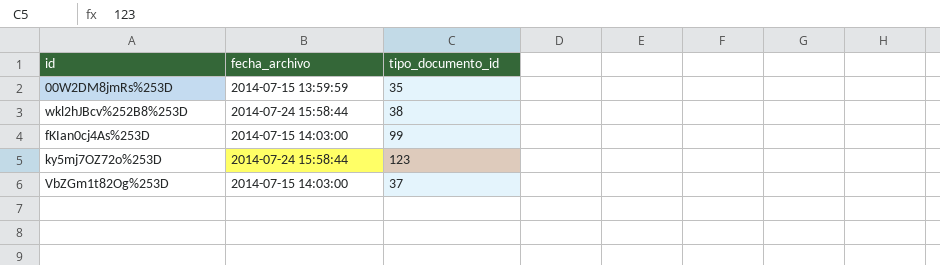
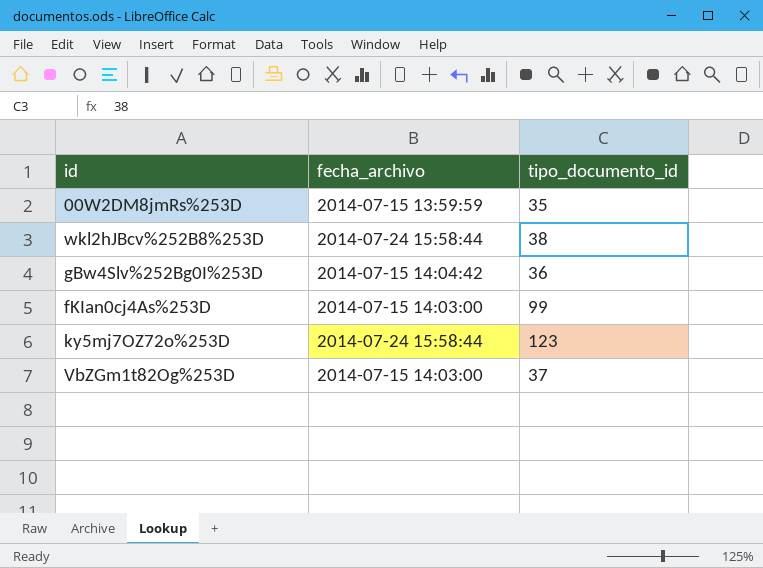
row gBw4Slv%252Bg0I%253D: none -> 2014-07-15 14:04:42 | 36

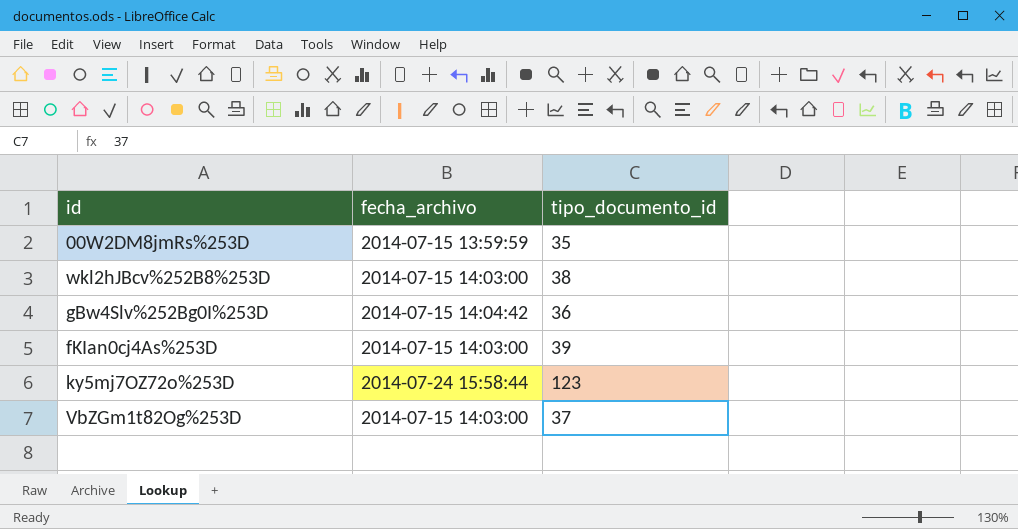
wkl2hJBcv%252B8%253D | fecha_archivo: 2014-07-24 15:58:44 -> 2014-07-15 14:03:00
fKIan0cj4As%253D | tipo_documento_id: 99 -> 39

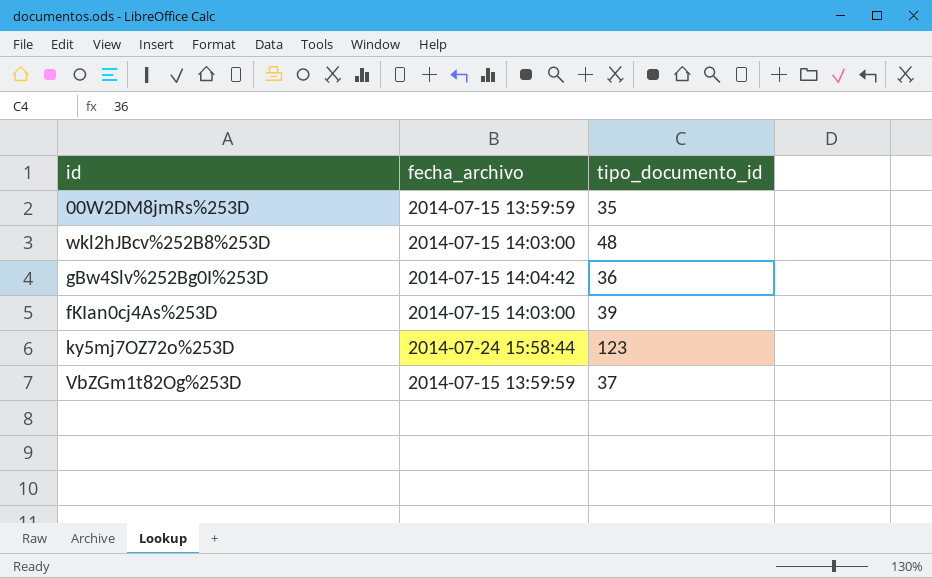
wkl2hJBcv%252B8%253D | tipo_documento_id: 38 -> 48
VbZGm1t82Og%253D | fecha_archivo: 2014-07-15 14:03:00 -> 2014-07-15 13:59:59

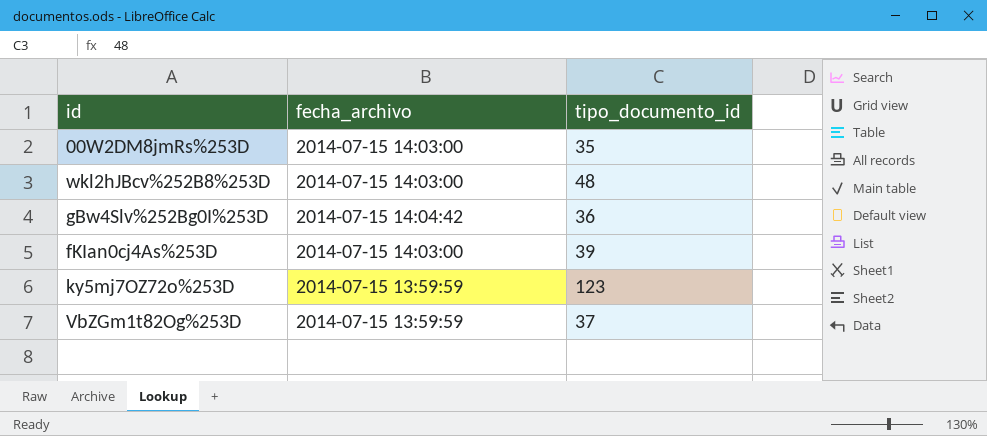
00W2DM8jmRs%253D | fecha_archivo: 2014-07-15 13:59:59 -> 2014-07-15 14:03:00
ky5mj7OZ72o%253D | fecha_archivo: 2014-07-24 15:58:44 -> 2014-07-15 13:59:59

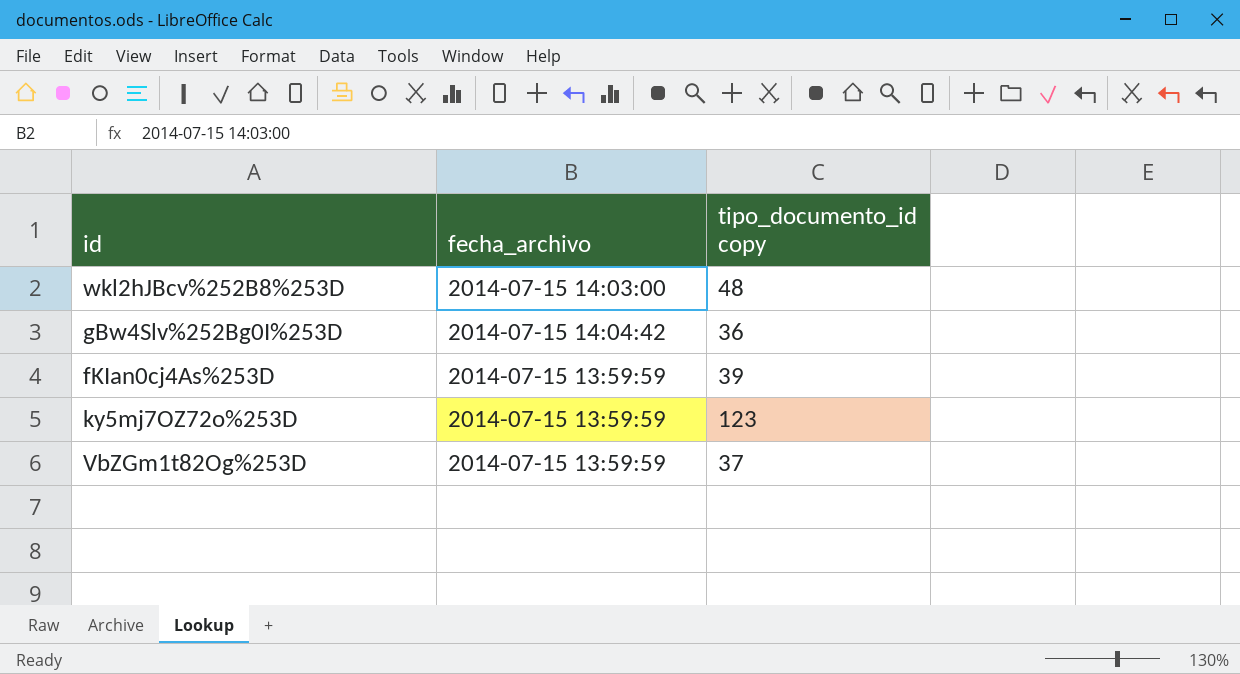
column name: tipo_documento_id -> tipo_documento_id copy
row 00W2DM8jmRs%253D: 2014-07-15 14:03:00 | 35 -> none
fKIan0cj4As%253D | fecha_archivo: 2014-07-15 14:03:00 -> 2014-07-15 13:59:59

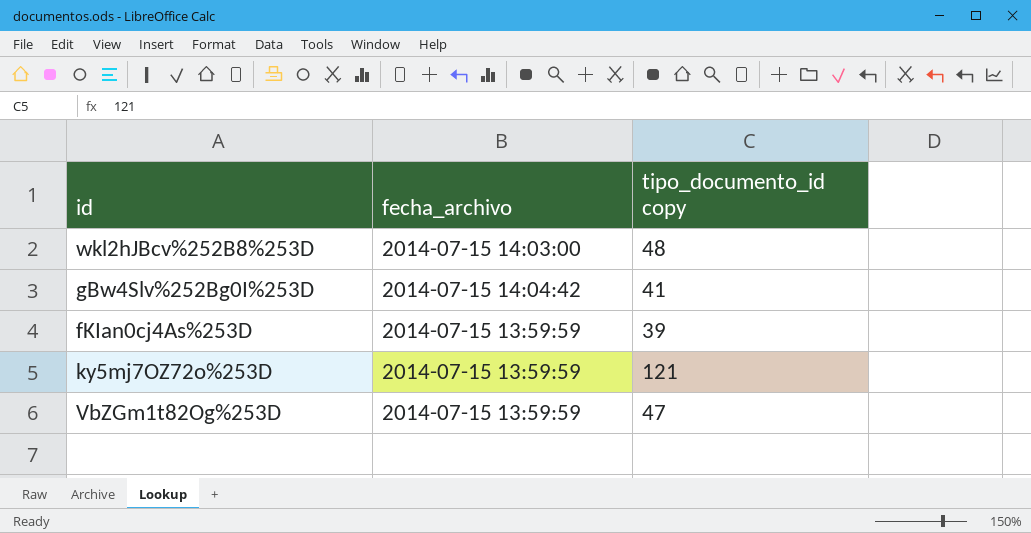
gBw4Slv%252Bg0I%253D | tipo_documento_id copy: 36 -> 41
ky5mj7OZ72o%253D | tipo_documento_id copy: 123 -> 121
VbZGm1t82Og%253D | tipo_documento_id copy: 37 -> 47

